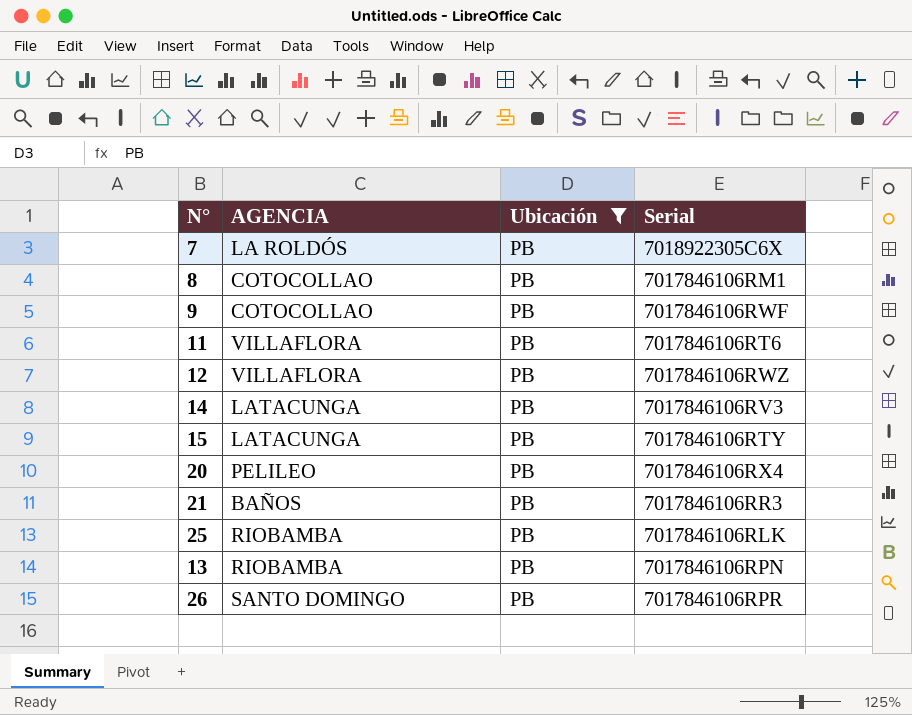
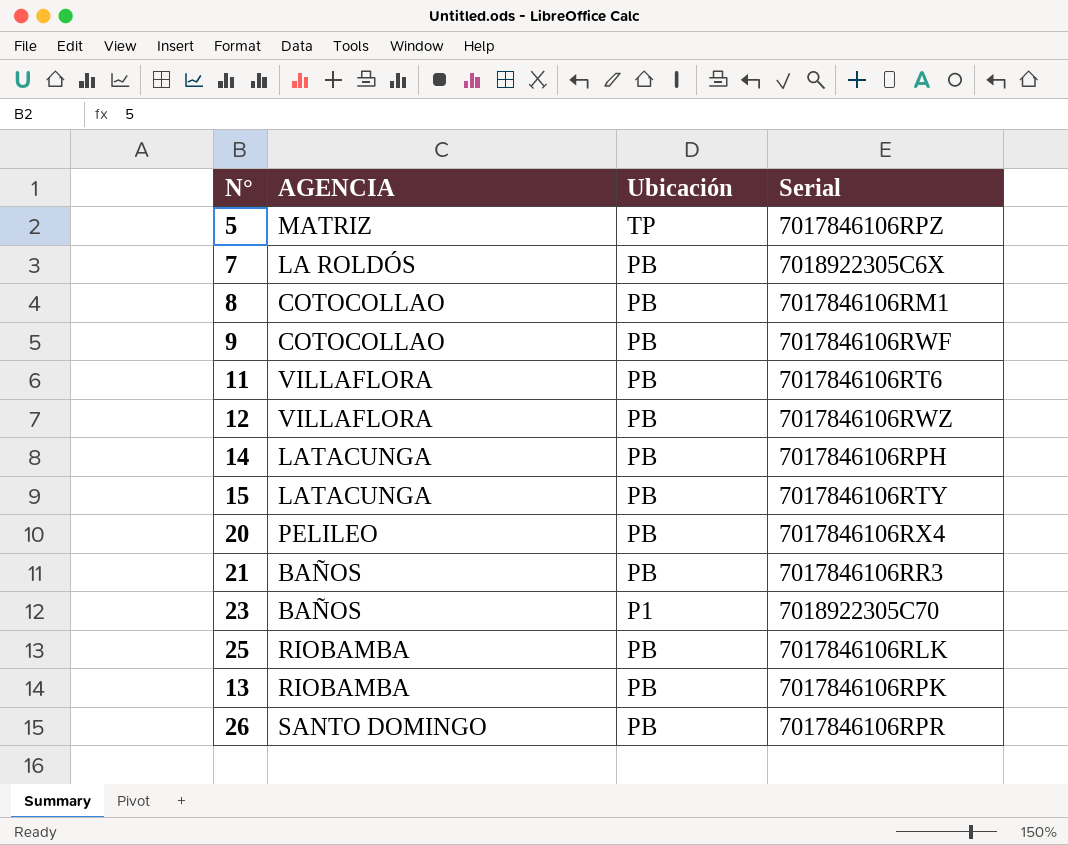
filter: Ubicación = PB -> none
14 | Serial: 7017846106RV3 -> 7017846106RPH
13 | Serial: 7017846106RPN -> 7017846106RPK

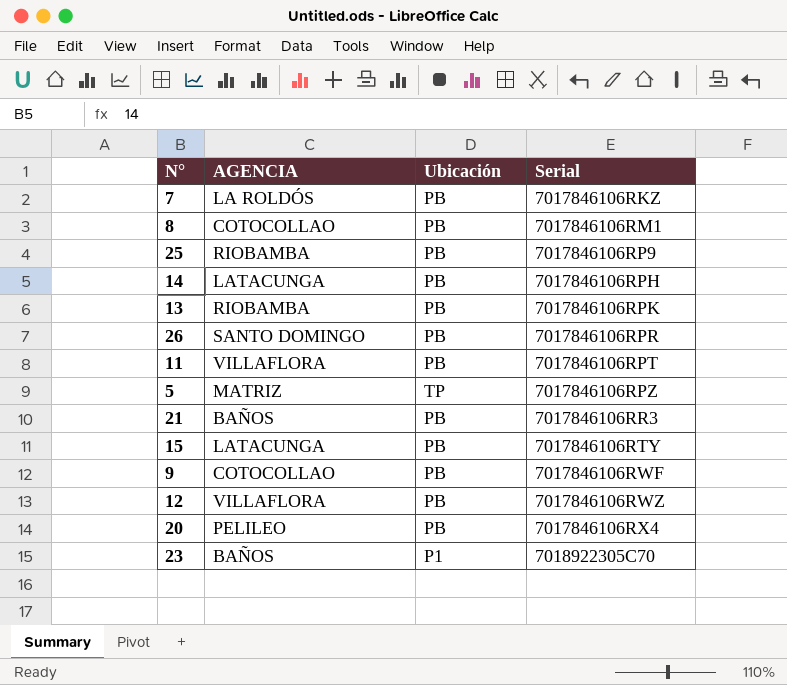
row order: none -> Serial ascending
7 | Serial: 7018922305C6X -> 7017846106RKZ
25 | Serial: 7017846106RLK -> 7017846106RP9
11 | Serial: 7017846106RT6 -> 7017846106RPT

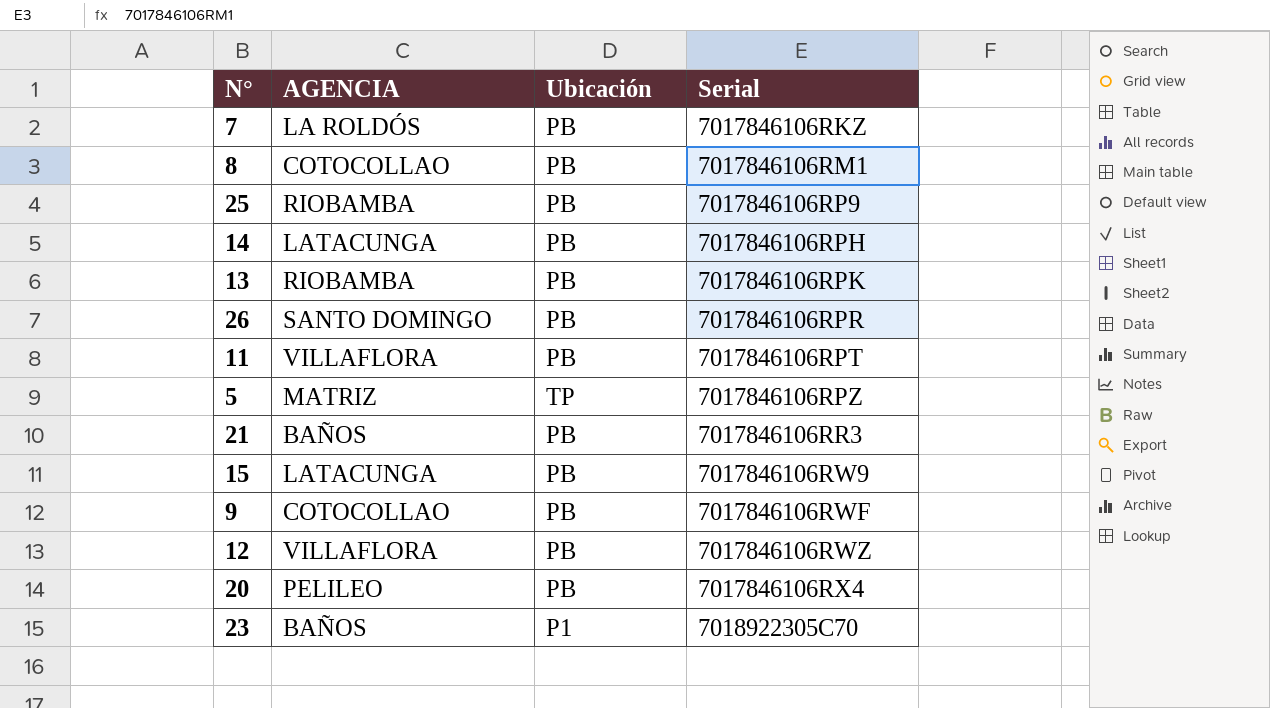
15 | Serial: 7017846106RTY -> 7017846106RW9

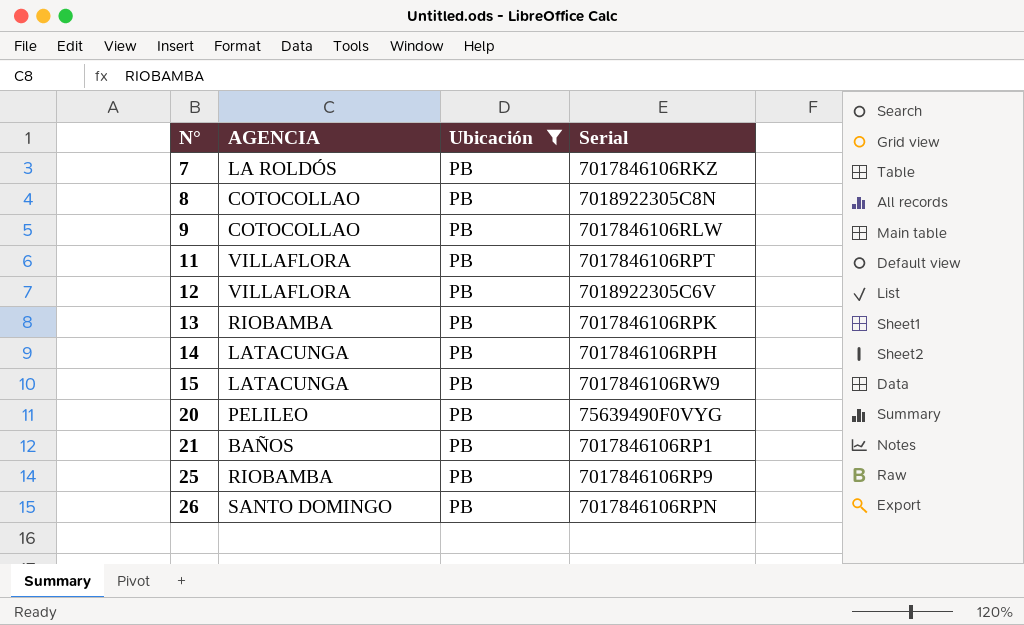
filter: none -> Ubicación = PB
row order: Serial ascending -> N° ascending
8 | Serial: 7017846106RM1 -> 7018922305C8N
9 | Serial: 7017846106RWF -> 7017846106RLW
12 | Serial: 7017846106RWZ -> 7018922305C6V
20 | Serial: 7017846106RX4 -> 75639490F0VYG
21 | Serial: 7017846106RR3 -> 7017846106RP1
26 | Serial: 7017846106RPR -> 7017846106RPN

